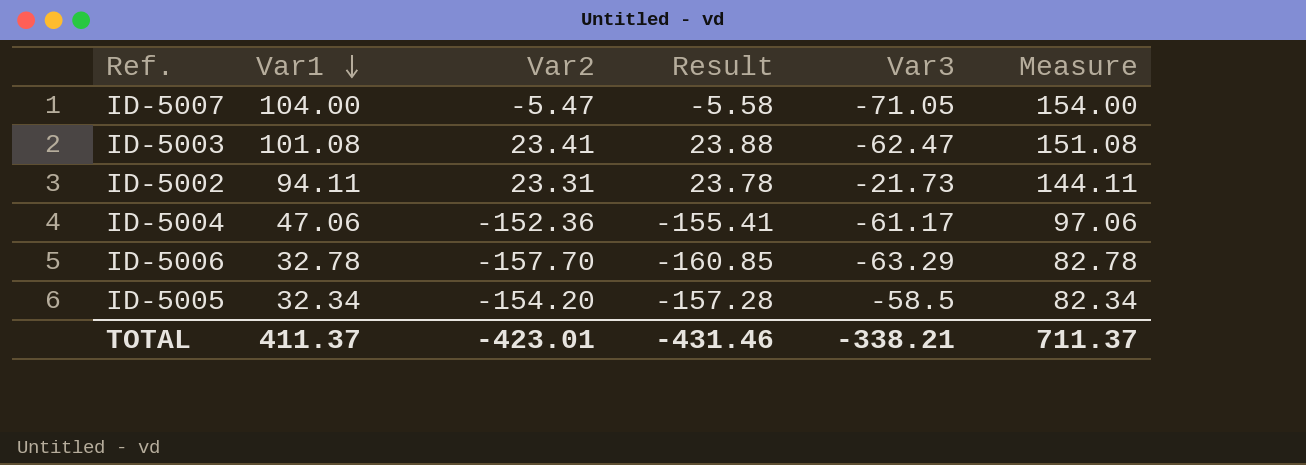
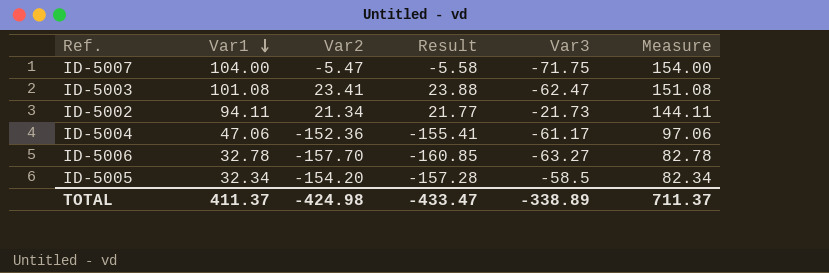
ID-5007 | Var3: -71.05 -> -71.75
ID-5002 | Var2: 23.31 -> 21.34
ID-5002 | Result: 23.78 -> 21.77
ID-5006 | Var3: -63.29 -> -63.27
TOTAL | Var2: -423.01 -> -424.98
TOTAL | Result: -431.46 -> -433.47
TOTAL | Var3: -338.21 -> -338.89

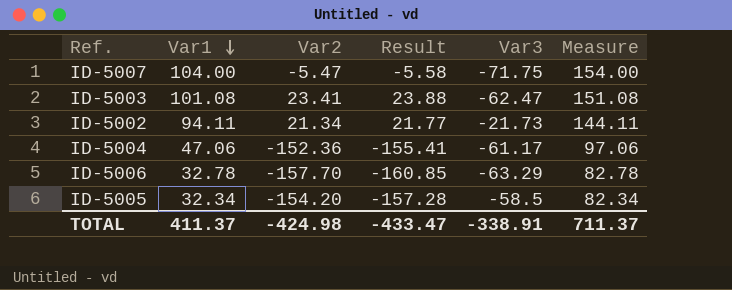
ID-5006 | Var3: -63.27 -> -63.29
TOTAL | Var3: -338.89 -> -338.91

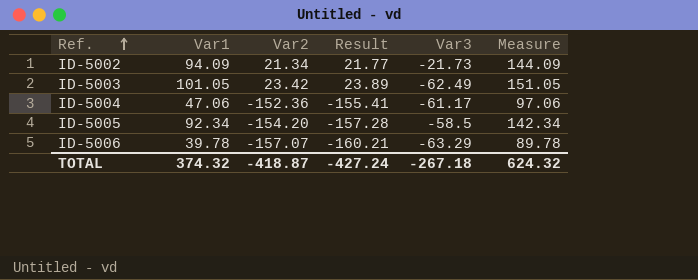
row order: Var1 descending -> Ref. ascending
row ID-5007: 104.00 | -5.47 | -5.58 | -71.75 | 154.00 -> none
ID-5002 | Var1: 94.11 -> 94.09
ID-5002 | Measure: 144.11 -> 144.09
ID-5003 | Var1: 101.08 -> 101.05
ID-5003 | Var2: 23.41 -> 23.42
ID-5003 | Result: 23.88 -> 23.89
ID-5003 | Var3: -62.47 -> -62.49
ID-5003 | Measure: 151.08 -> 151.05
ID-5005 | Var1: 32.34 -> 92.34
ID-5005 | Measure: 82.34 -> 142.34
ID-5006 | Var1: 32.78 -> 39.78
ID-5006 | Var2: -157.70 -> -157.07
ID-5006 | Result: -160.85 -> -160.21
ID-5006 | Measure: 82.78 -> 89.78
TOTAL | Var1: 411.37 -> 374.32
TOTAL | Var2: -424.98 -> -418.87
TOTAL | Result: -433.47 -> -427.24
TOTAL | Var3: -338.91 -> -267.18
TOTAL | Measure: 711.37 -> 624.32

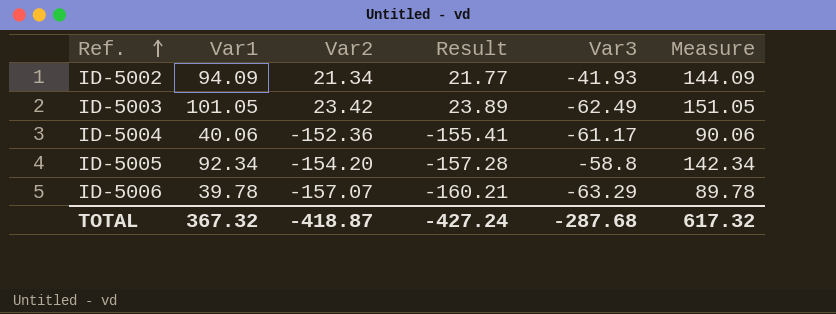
ID-5002 | Var3: -21.73 -> -41.93
ID-5004 | Var1: 47.06 -> 40.06
ID-5004 | Measure: 97.06 -> 90.06
ID-5005 | Var3: -58.5 -> -58.8
TOTAL | Var1: 374.32 -> 367.32
TOTAL | Var3: -267.18 -> -287.68
TOTAL | Measure: 624.32 -> 617.32

